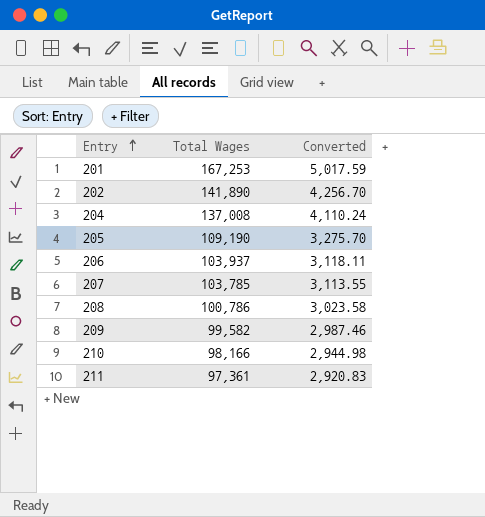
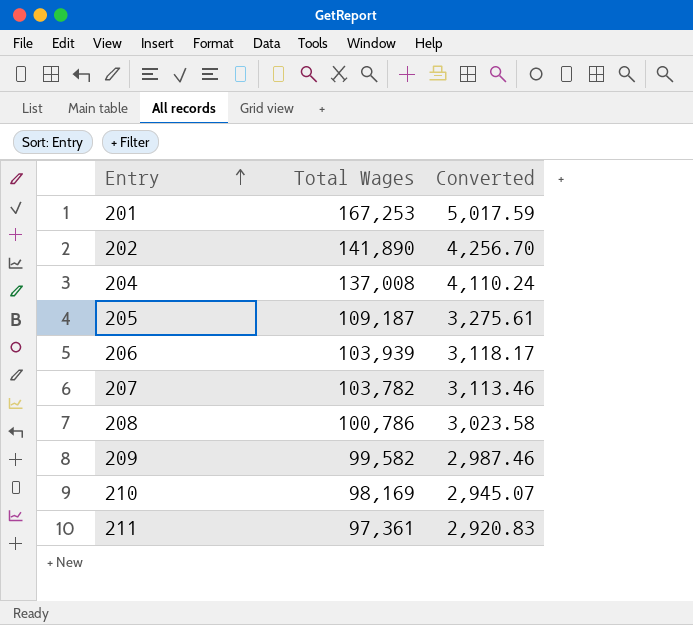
205 | Total Wages: 109,190 -> 109,187
205 | Converted: 3,275.70 -> 3,275.61
206 | Total Wages: 103,937 -> 103,939
206 | Converted: 3,118.11 -> 3,118.17
207 | Total Wages: 103,785 -> 103,782
207 | Converted: 3,113.55 -> 3,113.46
210 | Total Wages: 98,166 -> 98,169
210 | Converted: 2,944.98 -> 2,945.07

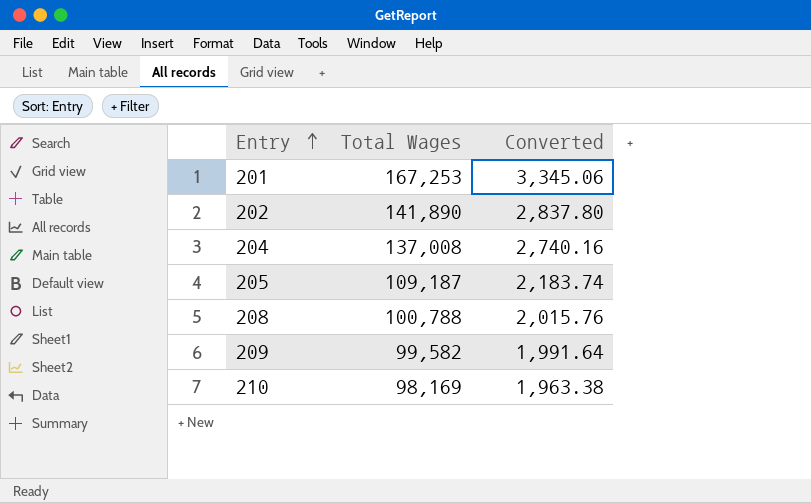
column Converted | formula: [Total Wages] * 0.03 -> [Total Wages] * 0.02
row 206: 103,939 | 3,118.17 -> none
row 207: 103,782 | 3,113.46 -> none
row 211: 97,361 | 2,920.83 -> none
208 | Total Wages: 100,786 -> 100,788

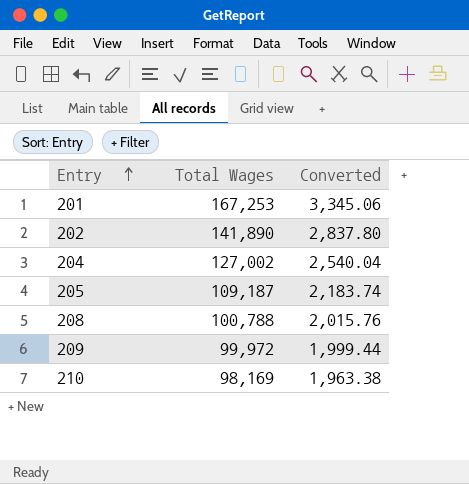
204 | Total Wages: 137,008 -> 127,002
204 | Converted: 2,740.16 -> 2,540.04
209 | Total Wages: 99,582 -> 99,972
209 | Converted: 1,991.64 -> 1,999.44

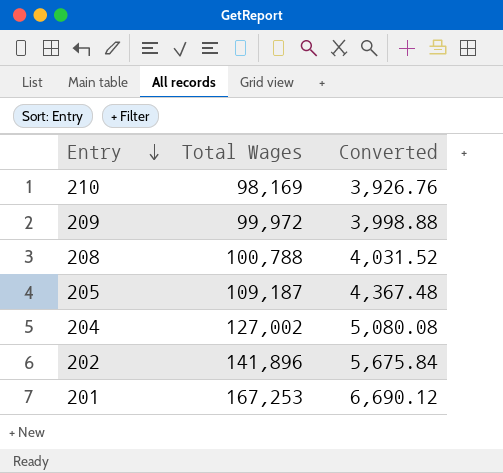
row order: Entry ascending -> Entry descending
column Converted | formula: [Total Wages] * 0.02 -> [Total Wages] * 0.04
202 | Total Wages: 141,890 -> 141,896

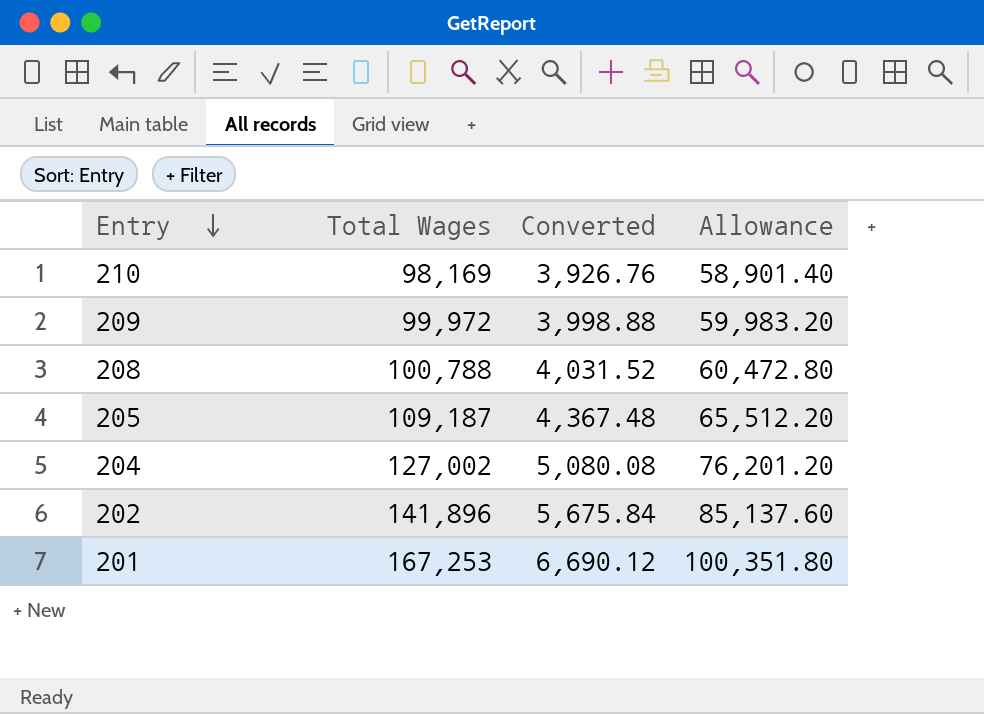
column Allowance | formula: none -> [Total Wages] * 0.6

